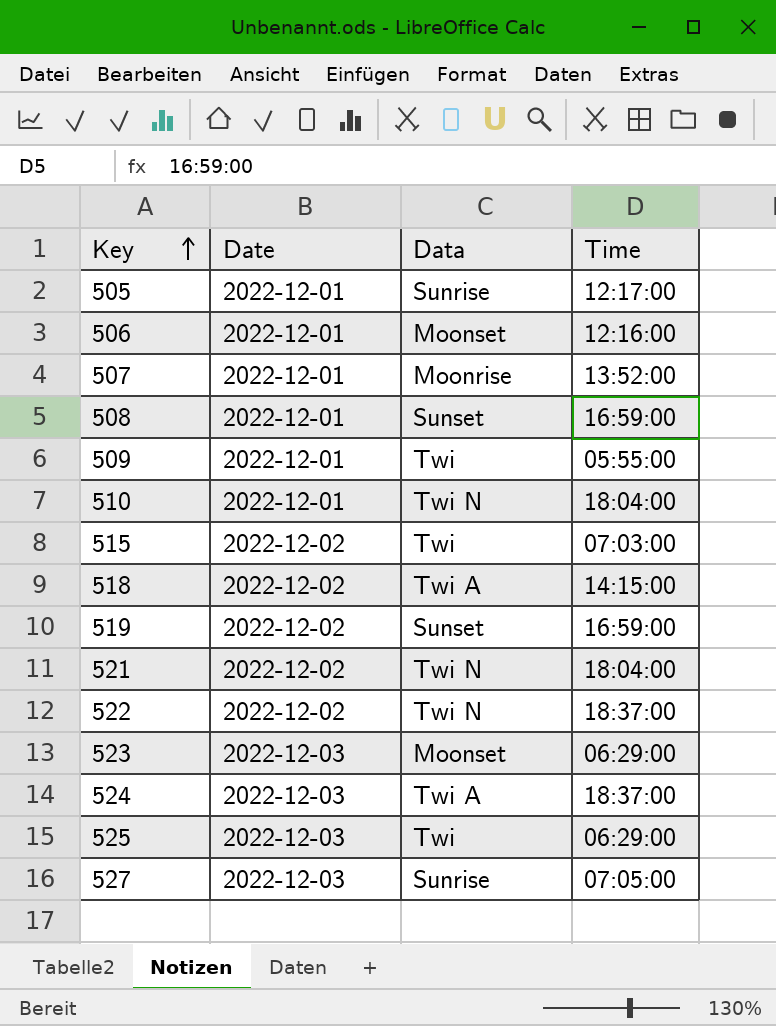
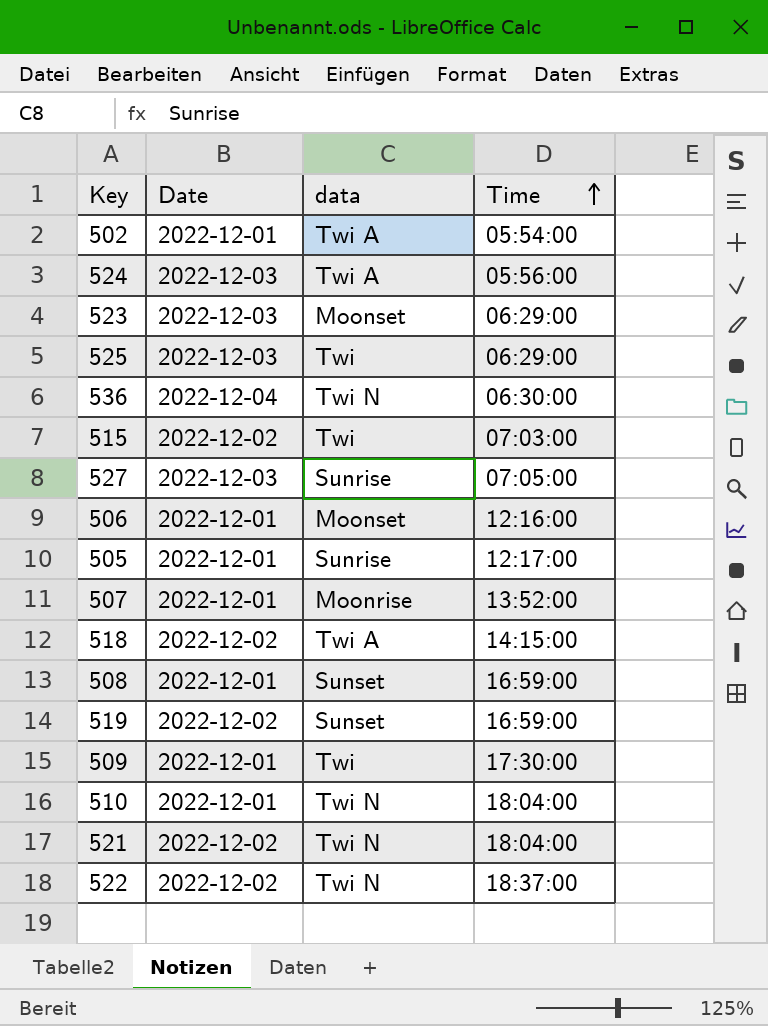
row order: Key ascending -> Time ascending
column name: Data -> data
row 502: none -> 2022-12-01 | Twi A | 05:54:00
524 | Time: 18:37:00 -> 05:56:00
row 536: none -> 2022-12-04 | Twi N | 06:30:00
509 | Time: 05:55:00 -> 17:30:00

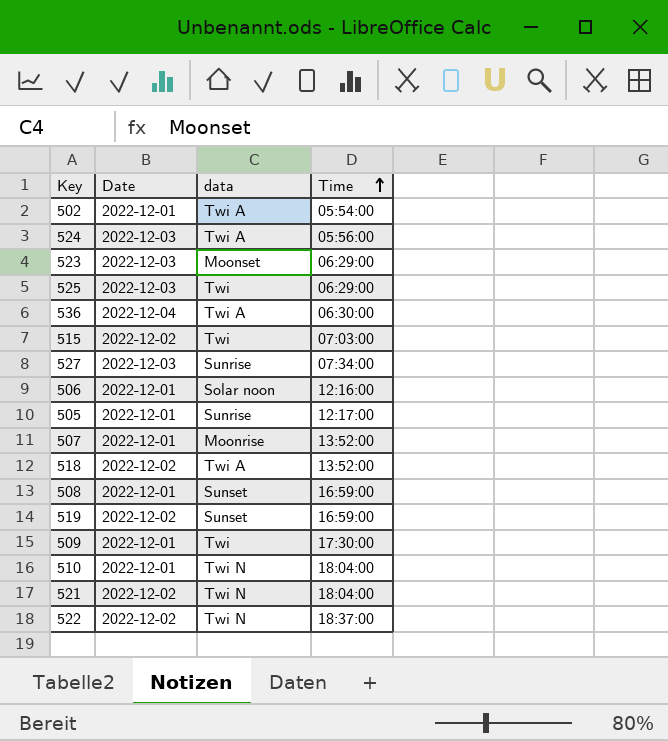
536 | data: Twi N -> Twi A
527 | Time: 07:05:00 -> 07:34:00
506 | data: Moonset -> Solar noon
518 | Time: 14:15:00 -> 13:52:00

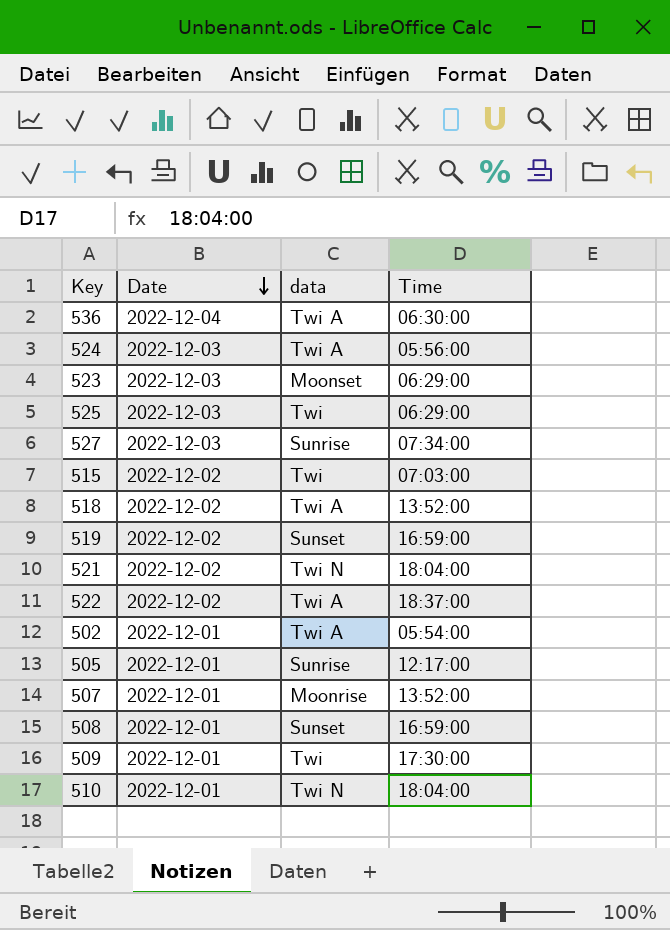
row order: Time ascending -> Date descending
row 506: 2022-12-01 | Solar noon | 12:16:00 -> none
522 | data: Twi N -> Twi A

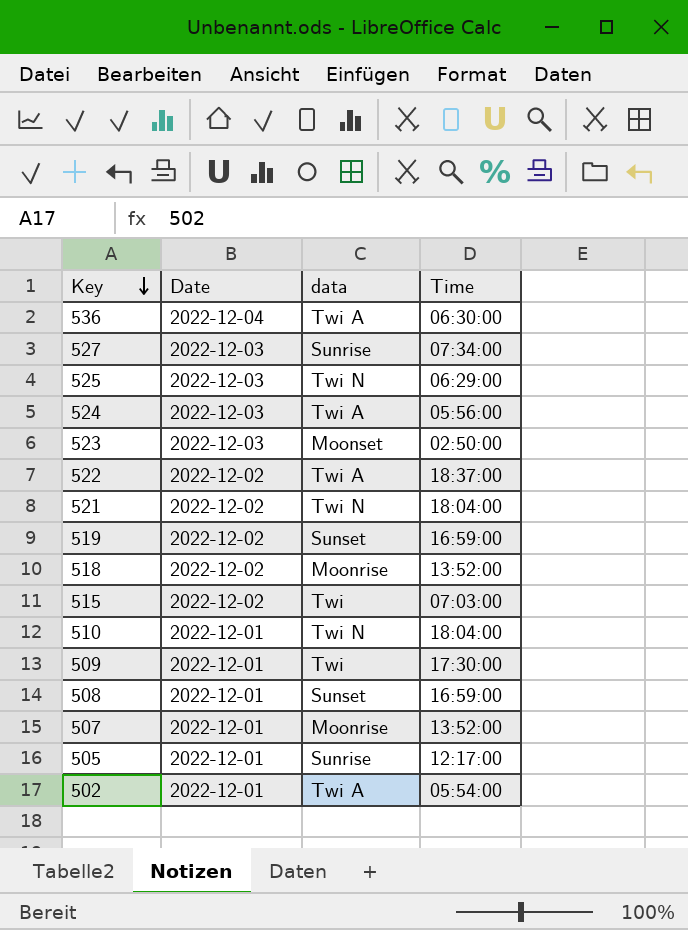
row order: Date descending -> Key descending
525 | data: Twi -> Twi N
523 | Time: 06:29:00 -> 02:50:00
518 | data: Twi A -> Moonrise

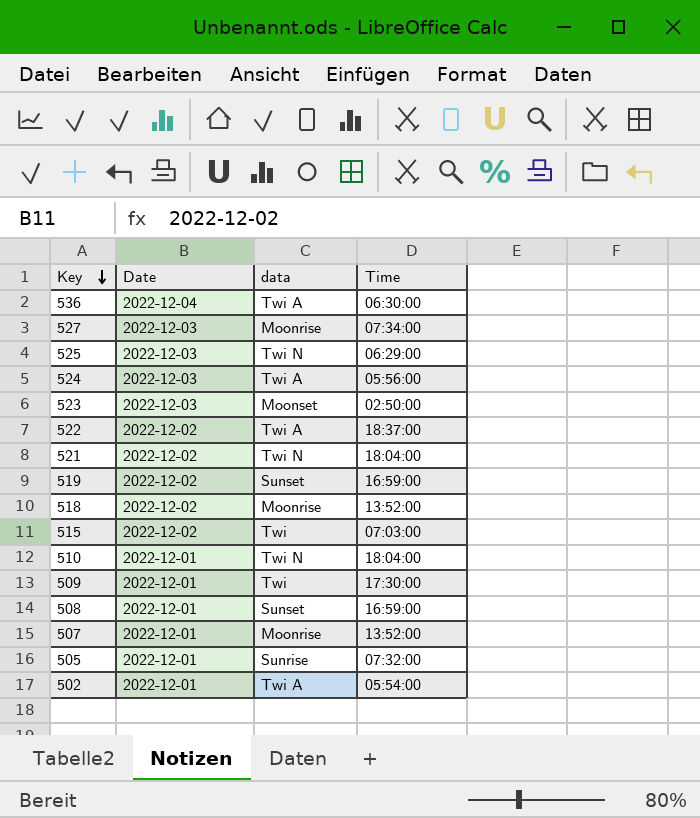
527 | data: Sunrise -> Moonrise
505 | Time: 12:17:00 -> 07:32:00

